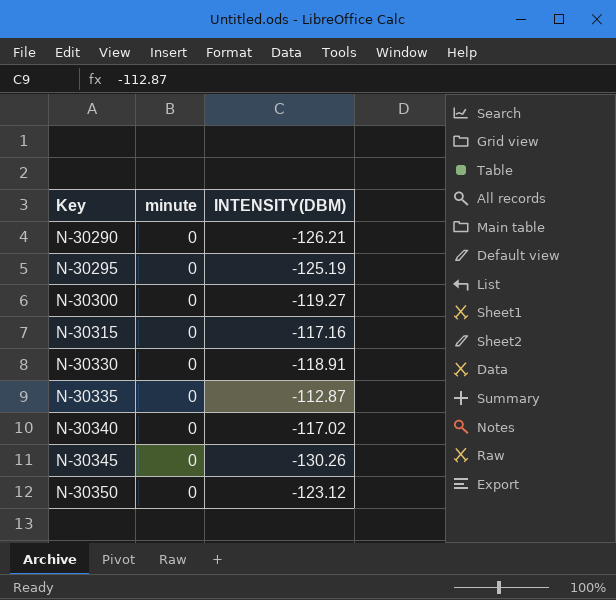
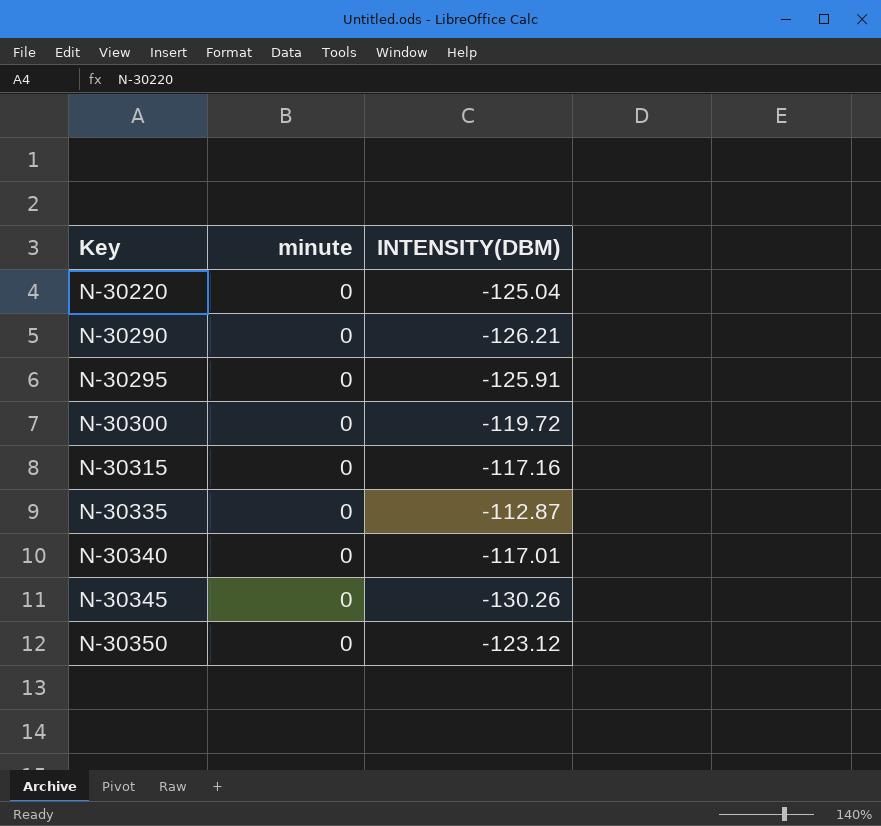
row N-30330: 0 | -118.91 -> none
row N-30220: none -> 0 | -125.04
N-30295 | INTENSITY(DBM): -125.19 -> -125.91
N-30300 | INTENSITY(DBM): -119.27 -> -119.72
N-30340 | INTENSITY(DBM): -117.02 -> -117.01

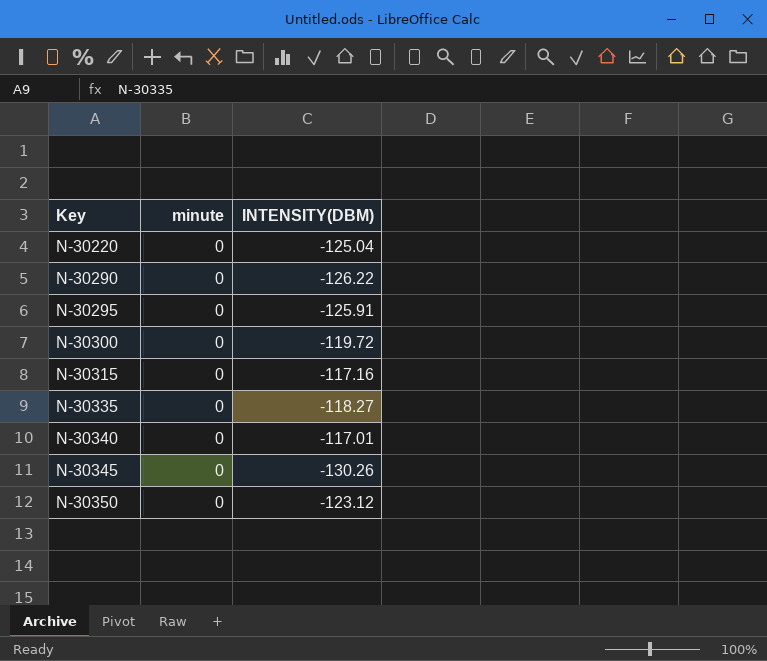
N-30290 | INTENSITY(DBM): -126.21 -> -126.22
N-30335 | INTENSITY(DBM): -112.87 -> -118.27

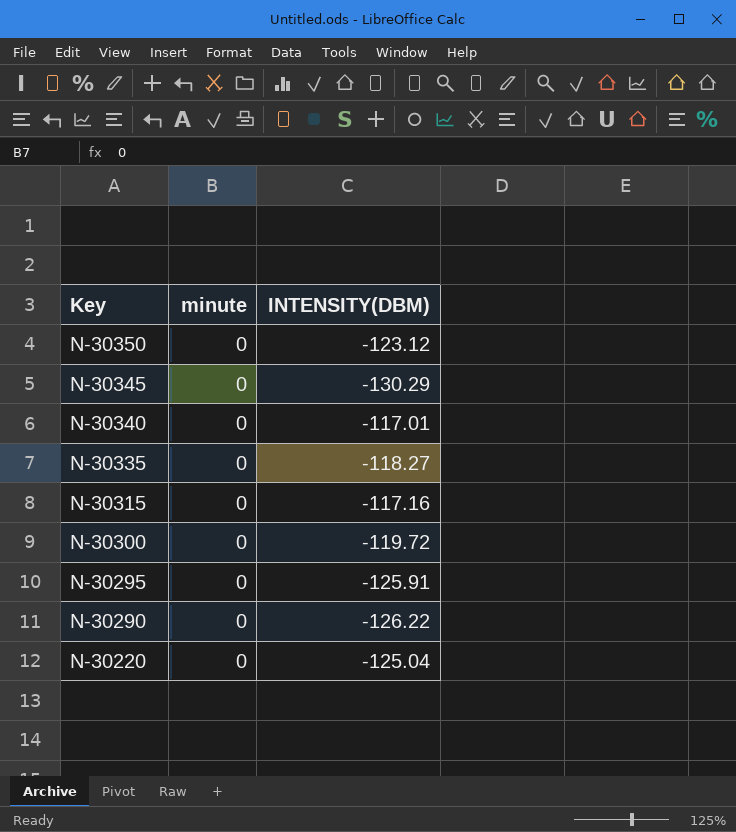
row order: Key ascending -> Key descending
N-30345 | INTENSITY(DBM): -130.26 -> -130.29

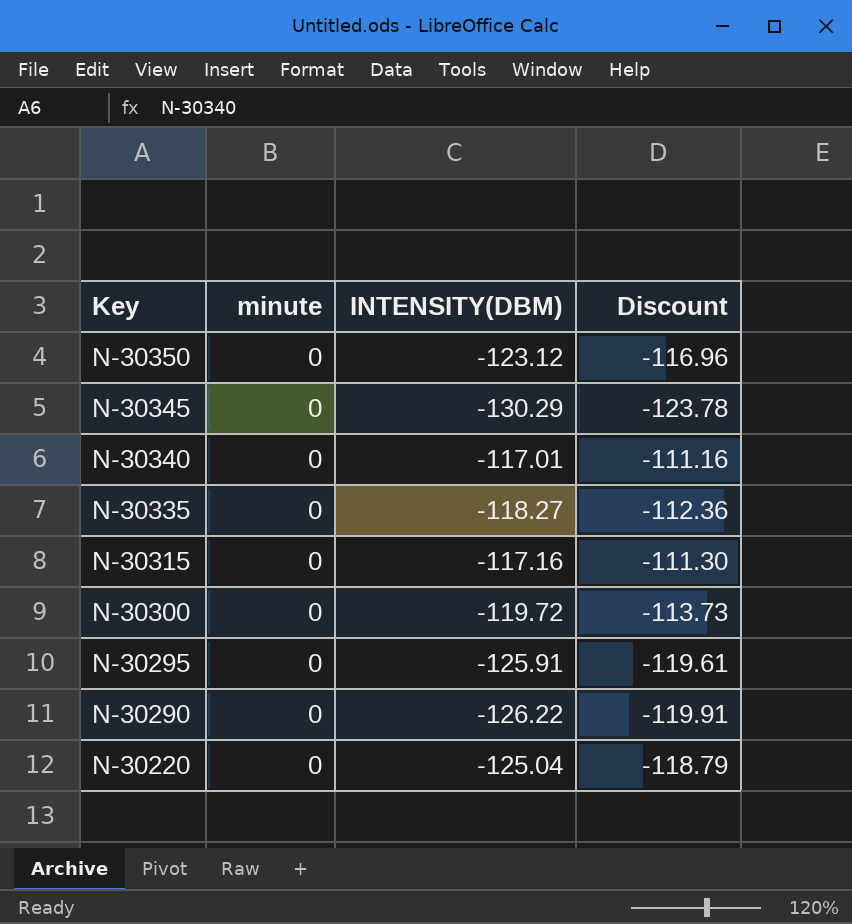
column Discount | formula: none -> [INTENSITY(DBM)] * 0.95

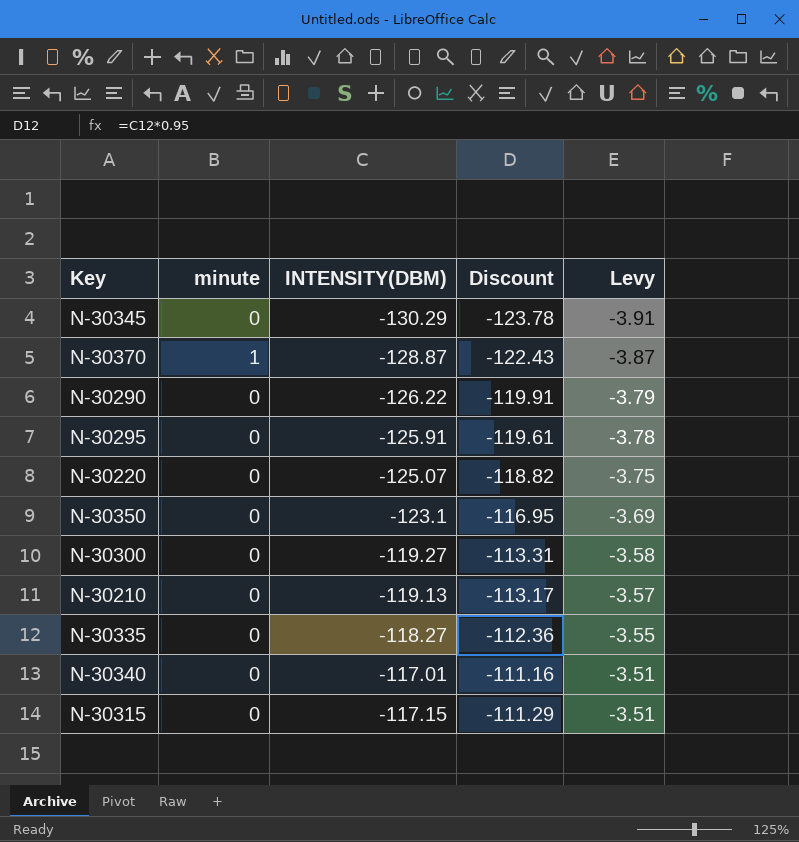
row order: Key descending -> Levy ascending
column Levy | formula: none -> [INTENSITY(DBM)] * 0.03
row N-30370: none -> 1 | -128.87 | -122.43 | -3.87
N-30220 | INTENSITY(DBM): -125.04 -> -125.07
N-30220 | Discount: -118.79 -> -118.82
N-30350 | INTENSITY(DBM): -123.12 -> -123.1
N-30350 | Discount: -116.96 -> -116.95
N-30300 | INTENSITY(DBM): -119.72 -> -119.27
N-30300 | Discount: -113.73 -> -113.31
row N-30210: none -> 0 | -119.13 | -113.17 | -3.57
N-30315 | INTENSITY(DBM): -117.16 -> -117.15
N-30315 | Discount: -111.30 -> -111.29

